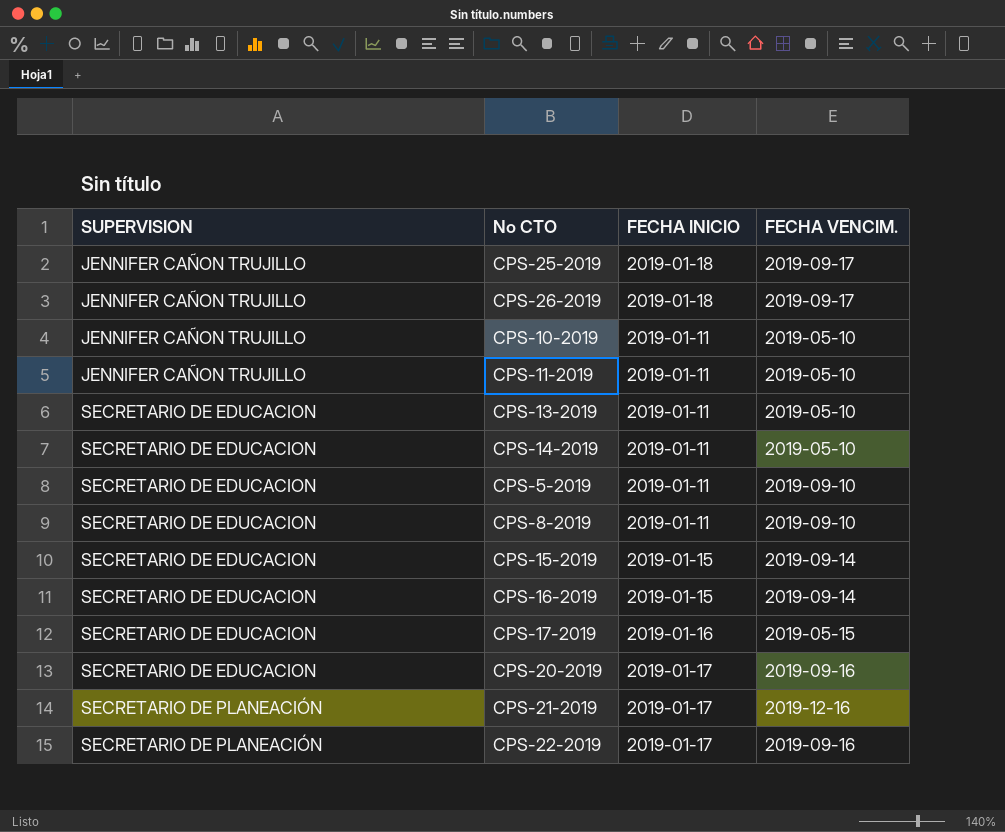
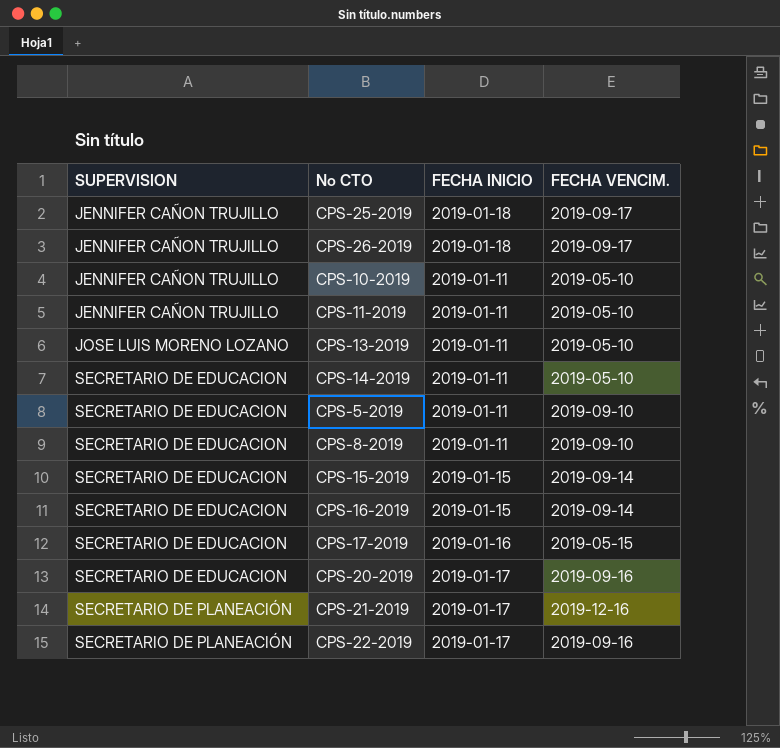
CPS-13-2019 | SUPERVISION: SECRETARIO DE EDUCACION -> JOSE LUIS MORENO LOZANO

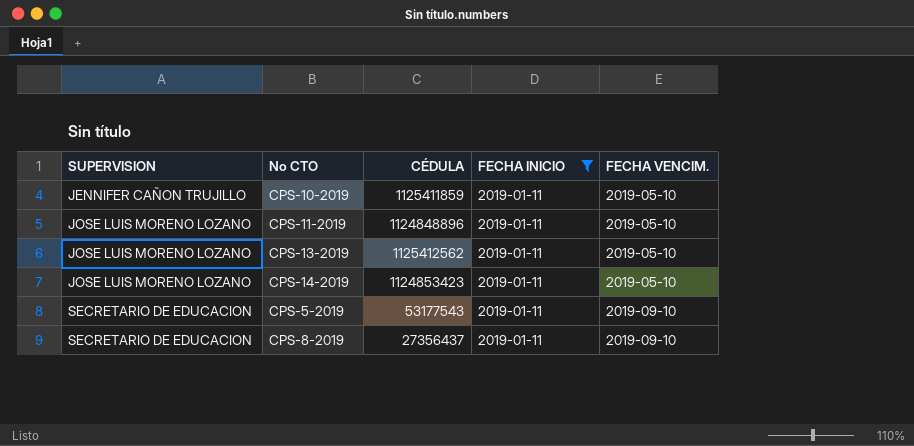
filter: none -> FECHA INICIO = 2019-01-11
column CÉDULA | position: none -> 3
CPS-11-2019 | SUPERVISION: JENNIFER CAÑON TRUJILLO -> JOSE LUIS MORENO LOZANO
CPS-14-2019 | SUPERVISION: SECRETARIO DE EDUCACION -> JOSE LUIS MORENO LOZANO

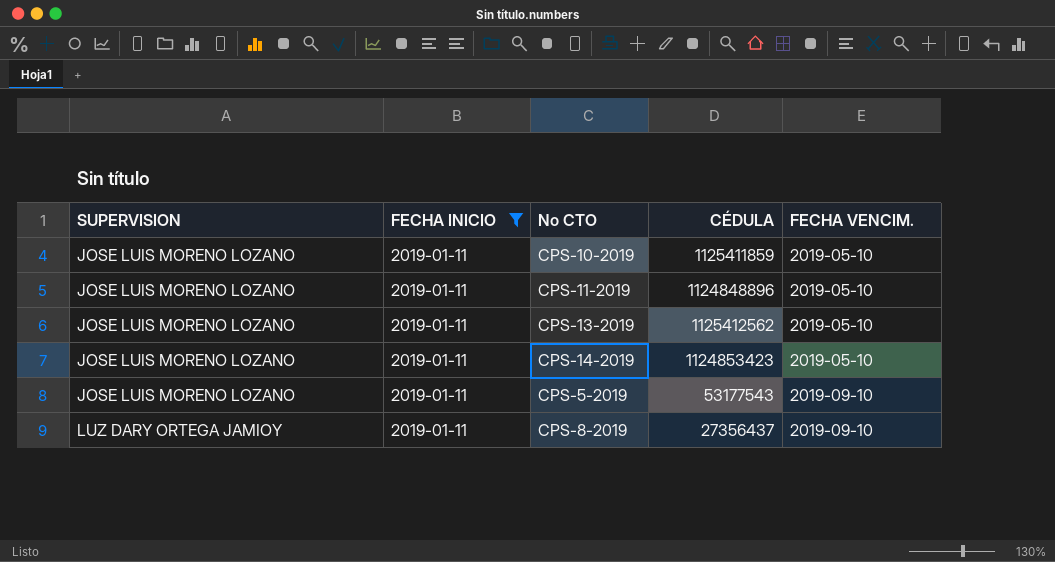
column FECHA INICIO | position: 4 -> 2
CPS-10-2019 | SUPERVISION: JENNIFER CAÑON TRUJILLO -> JOSE LUIS MORENO LOZANO
CPS-5-2019 | SUPERVISION: SECRETARIO DE EDUCACION -> JOSE LUIS MORENO LOZANO
CPS-8-2019 | SUPERVISION: SECRETARIO DE EDUCACION -> LUZ DARY ORTEGA JAMIOY

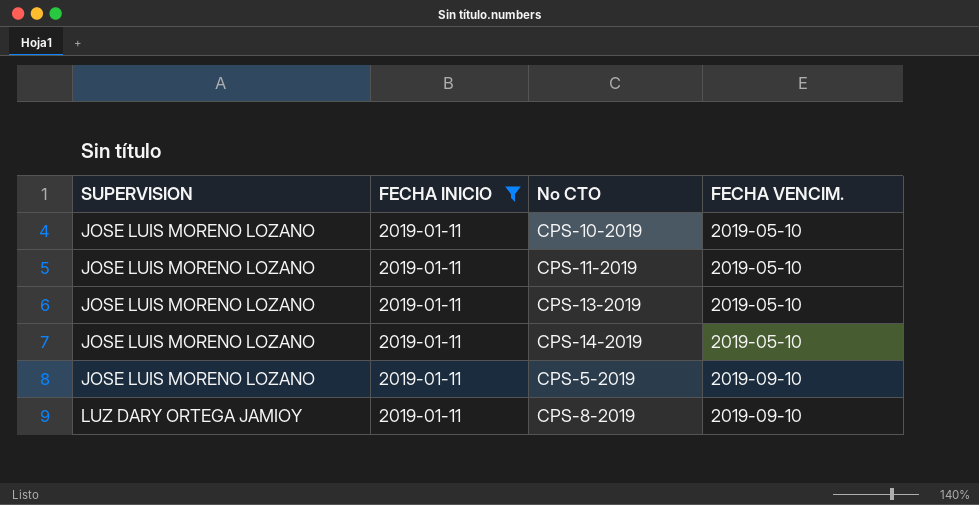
column CÉDULA | position: 4 -> none

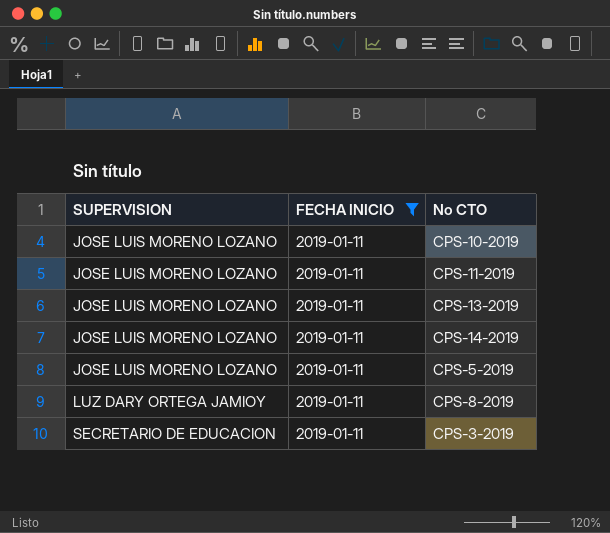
column FECHA VENCIM. | position: 4 -> none
row CPS-3-2019: none -> SECRETARIO DE EDUCACION | 2019-01-11

